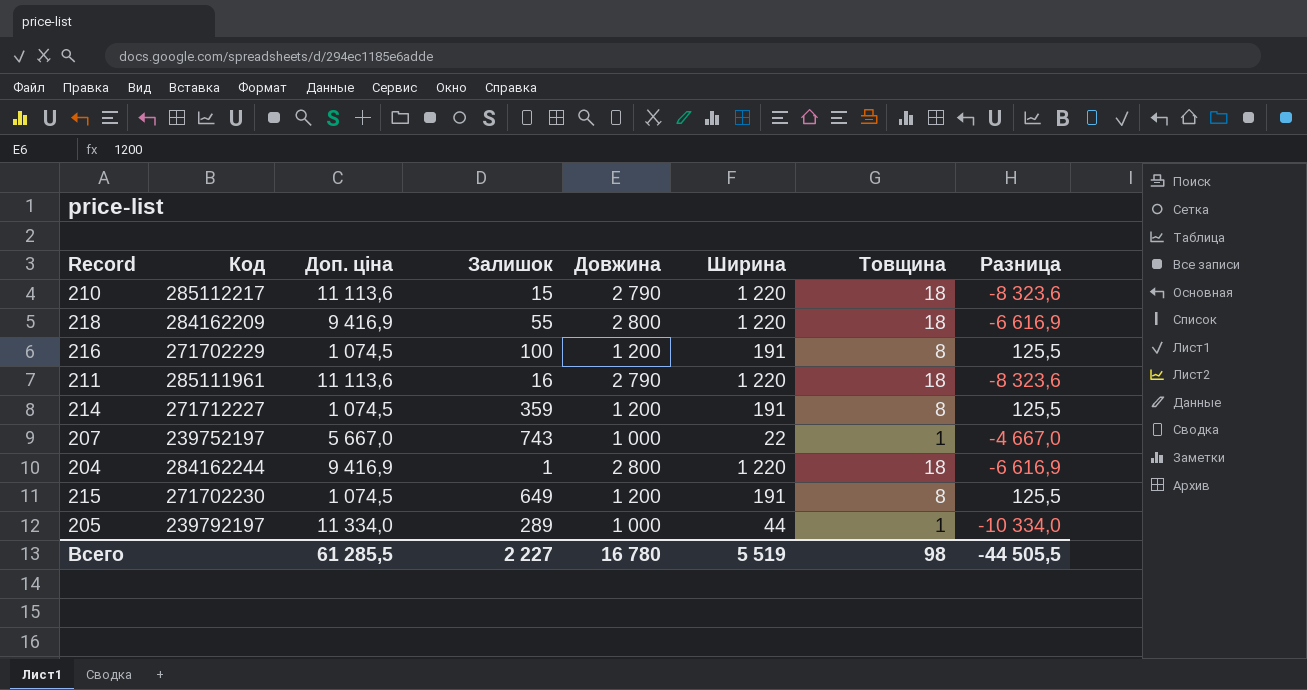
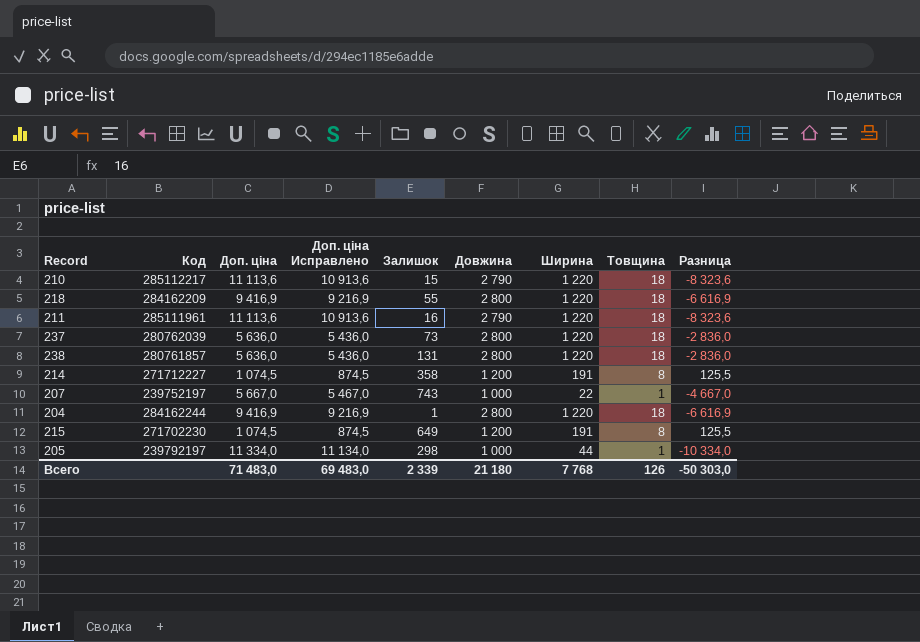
column Доп. ціна Исправлено | formula: none -> [Доп. ціна] - 200
row 216: 271702229 | 1 074,5 | 100 | 1 200 | 191 | 8 | 125,5 -> none
row 237: none -> 280762039 | 5 636,0 | 5 436,0 | 73 | 2 800 | 1 220 | 18 | -2 836,0
row 238: none -> 280761857 | 5 636,0 | 5 436,0 | 131 | 2 800 | 1 220 | 18 | -2 836,0
214 | Залишок: 359 -> 358
205 | Залишок: 289 -> 298
Всего | Доп. ціна: 61 285,5 -> 71 483,0
Всего | Залишок: 2 227 -> 2 339
Всего | Довжина: 16 780 -> 21 180
Всего | Ширина: 5 519 -> 7 768
Всего | Товщина: 98 -> 126
Всего | Разница: -44 505,5 -> -50 303,0

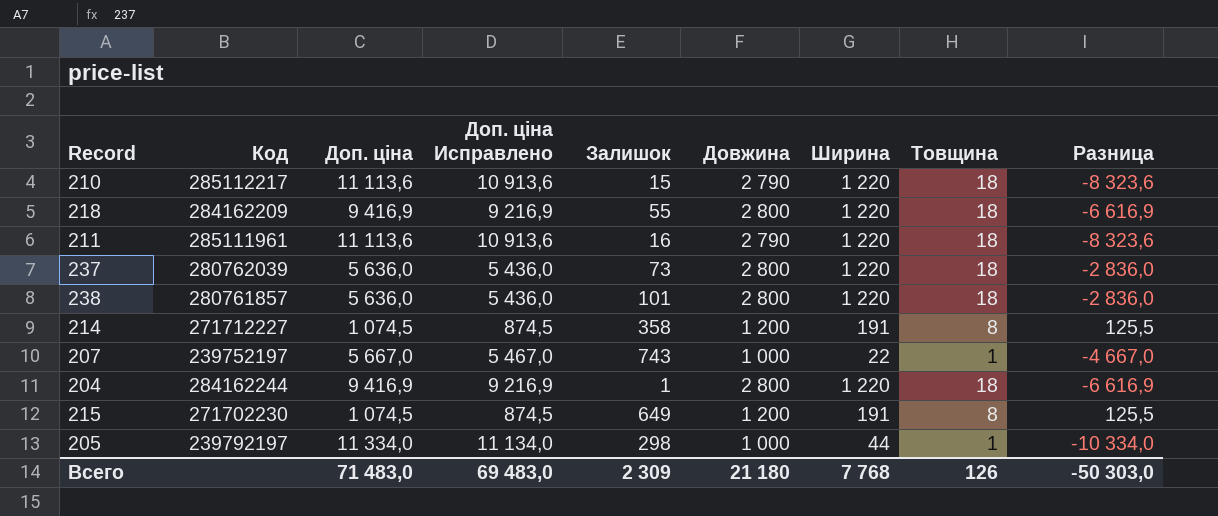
238 | Залишок: 131 -> 101
Всего | Залишок: 2 339 -> 2 309

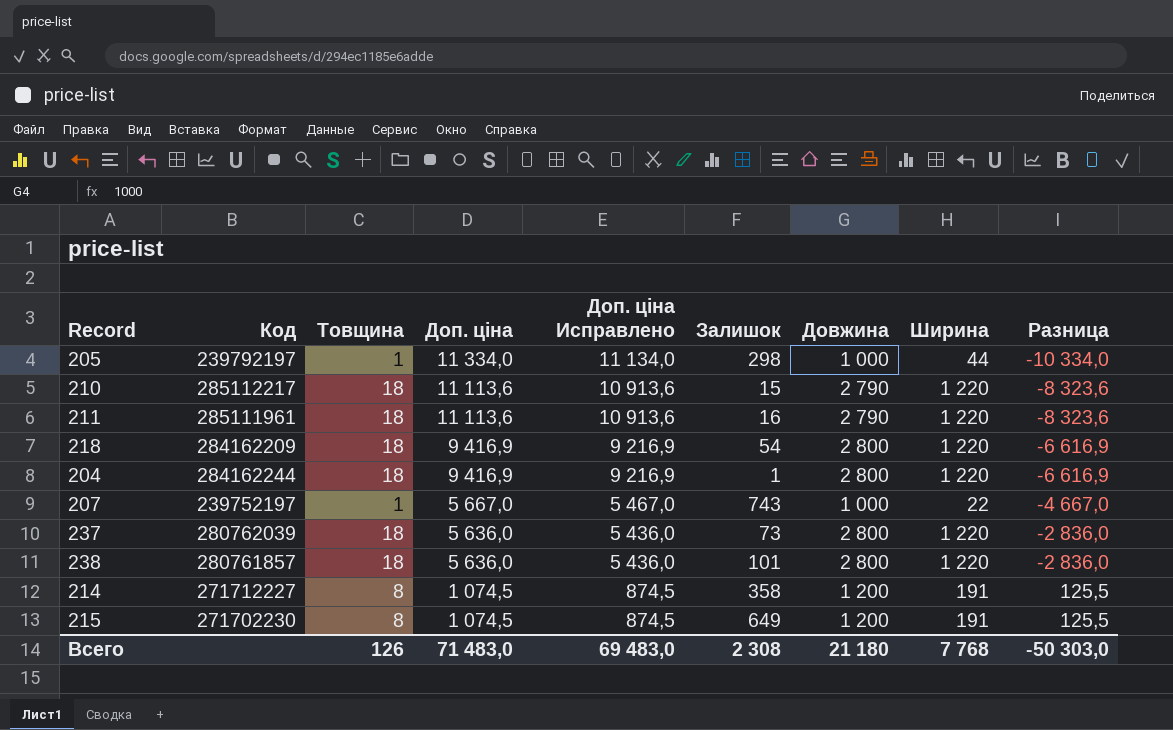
row order: none -> Доп. ціна descending
column Товщина | position: 8 -> 3
218 | Залишок: 55 -> 54
Всего | Залишок: 2 309 -> 2 308

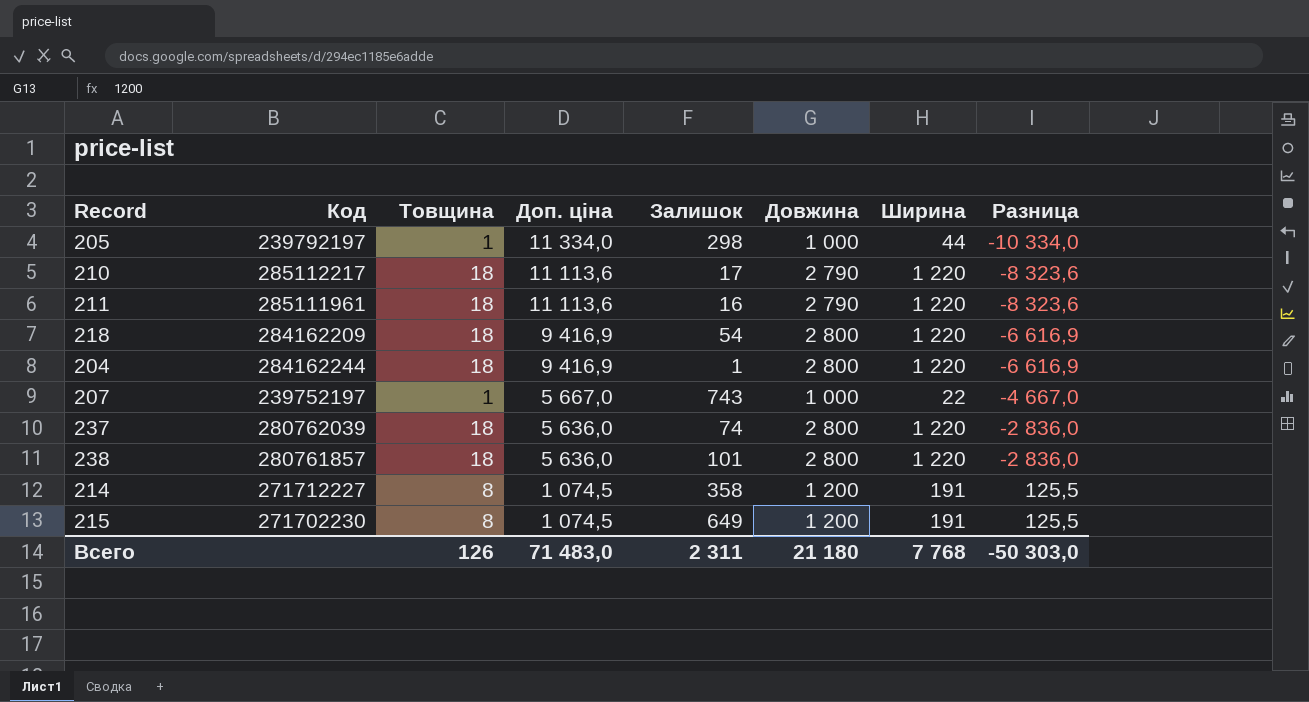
column Доп. ціна Исправлено | formula: [Доп. ціна] - 200 -> none
210 | Залишок: 15 -> 17
237 | Залишок: 73 -> 74
Всего | Залишок: 2 308 -> 2 311

